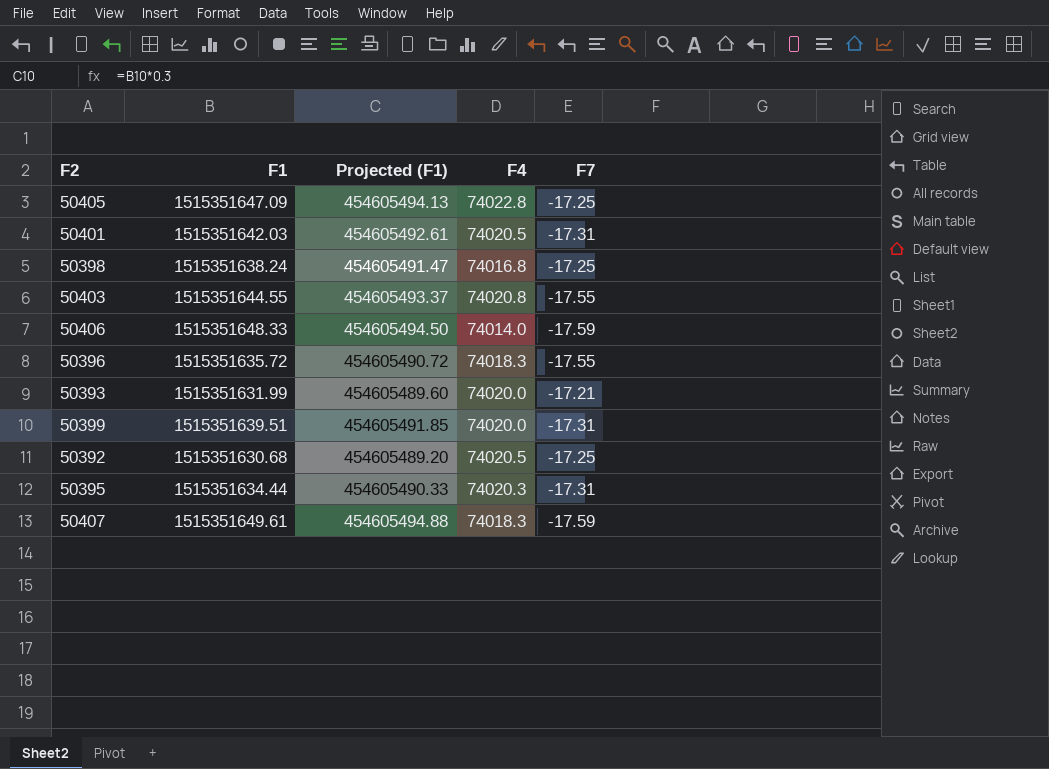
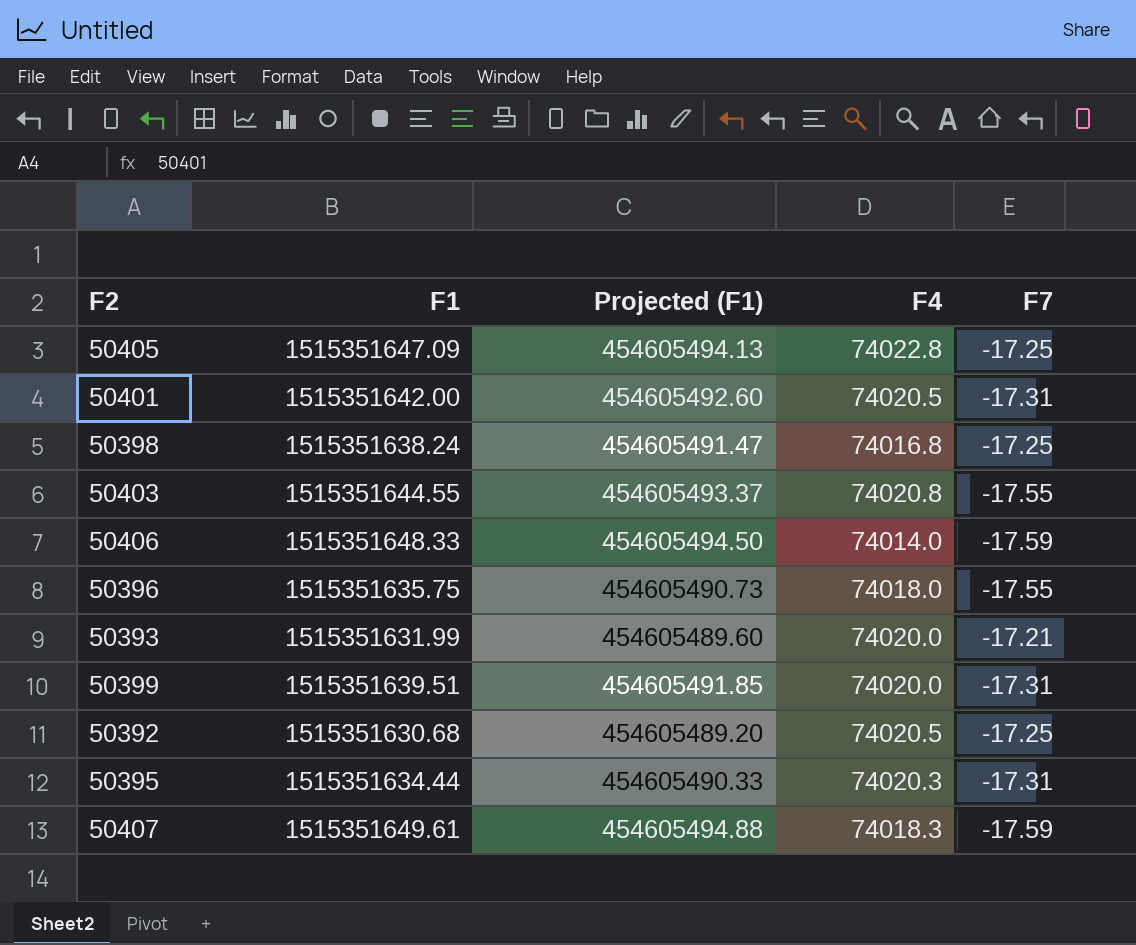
50401 | F1: 1515351642.03 -> 1515351642.00
50401 | Projected (F1): 454605492.61 -> 454605492.60
50396 | F1: 1515351635.72 -> 1515351635.75
50396 | Projected (F1): 454605490.72 -> 454605490.73
50396 | F4: 74018.3 -> 74018.0

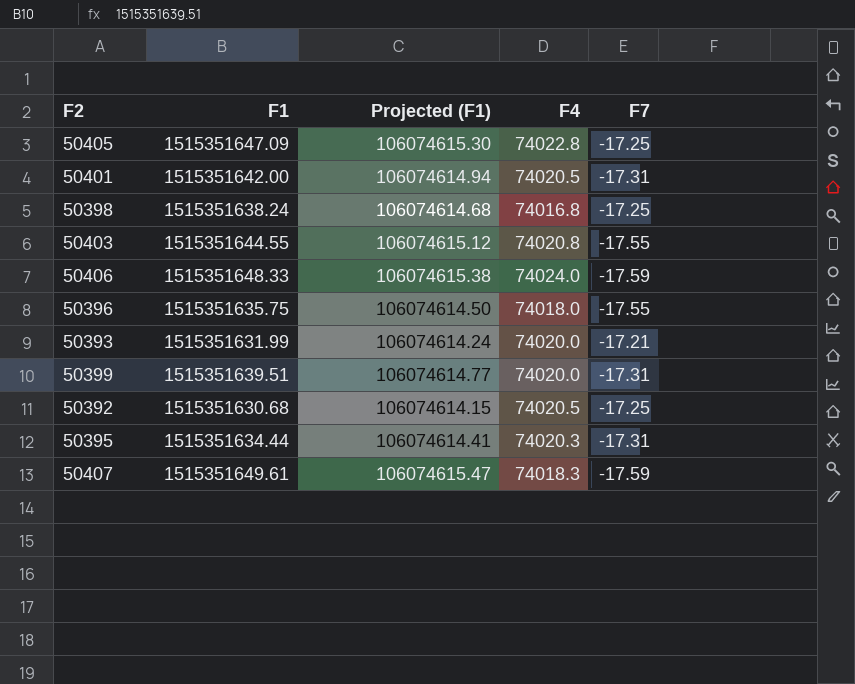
column Projected (F1) | formula: [F1] * 0.3 -> [F1] * 0.07
50406 | F4: 74014.0 -> 74024.0

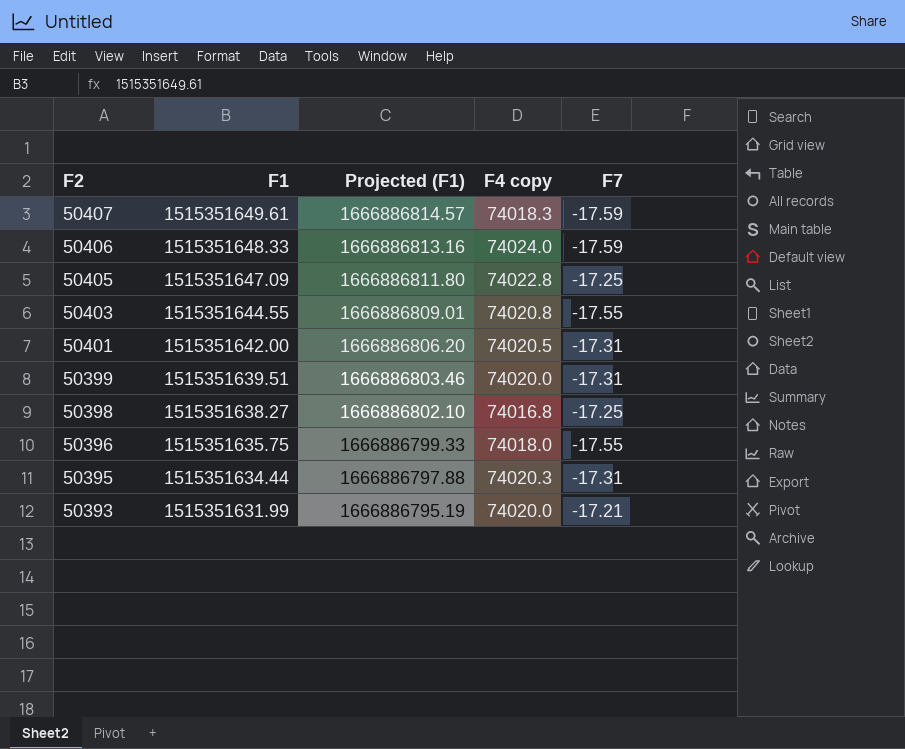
row order: none -> F2 descending
column Projected (F1) | formula: [F1] * 0.07 -> [F1] * 1.1
column name: F4 -> F4 copy
row 50392: 1515351630.68 | 106074614.15 | 74020.5 | -17.25 -> none
50398 | F1: 1515351638.24 -> 1515351638.27

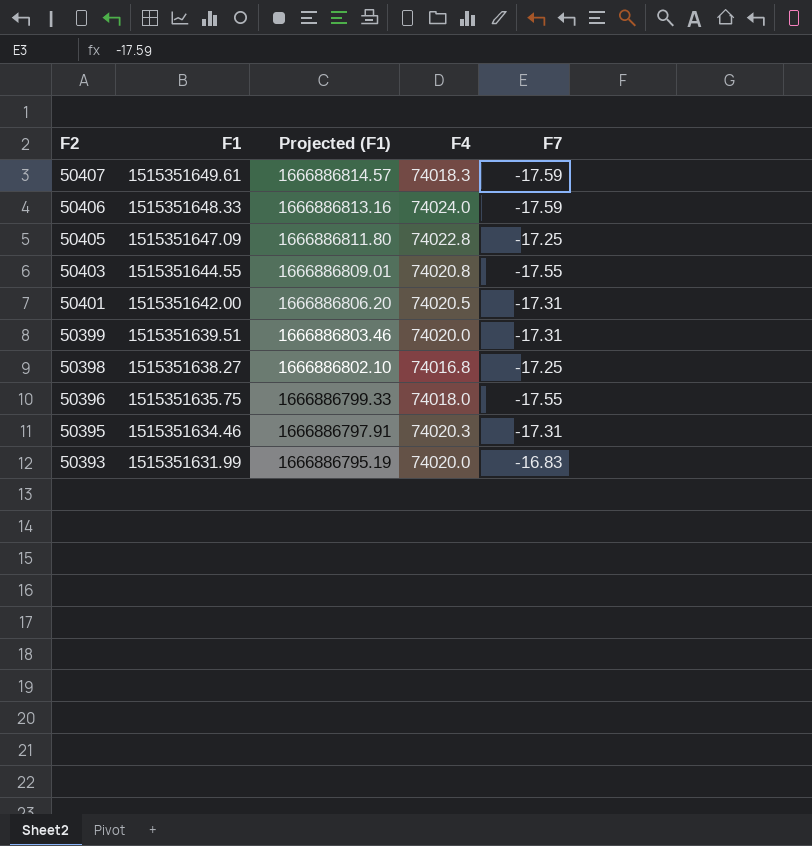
column name: F4 copy -> F4
50395 | F1: 1515351634.44 -> 1515351634.46
50395 | Projected (F1): 1666886797.88 -> 1666886797.91
50393 | F7: -17.21 -> -16.83

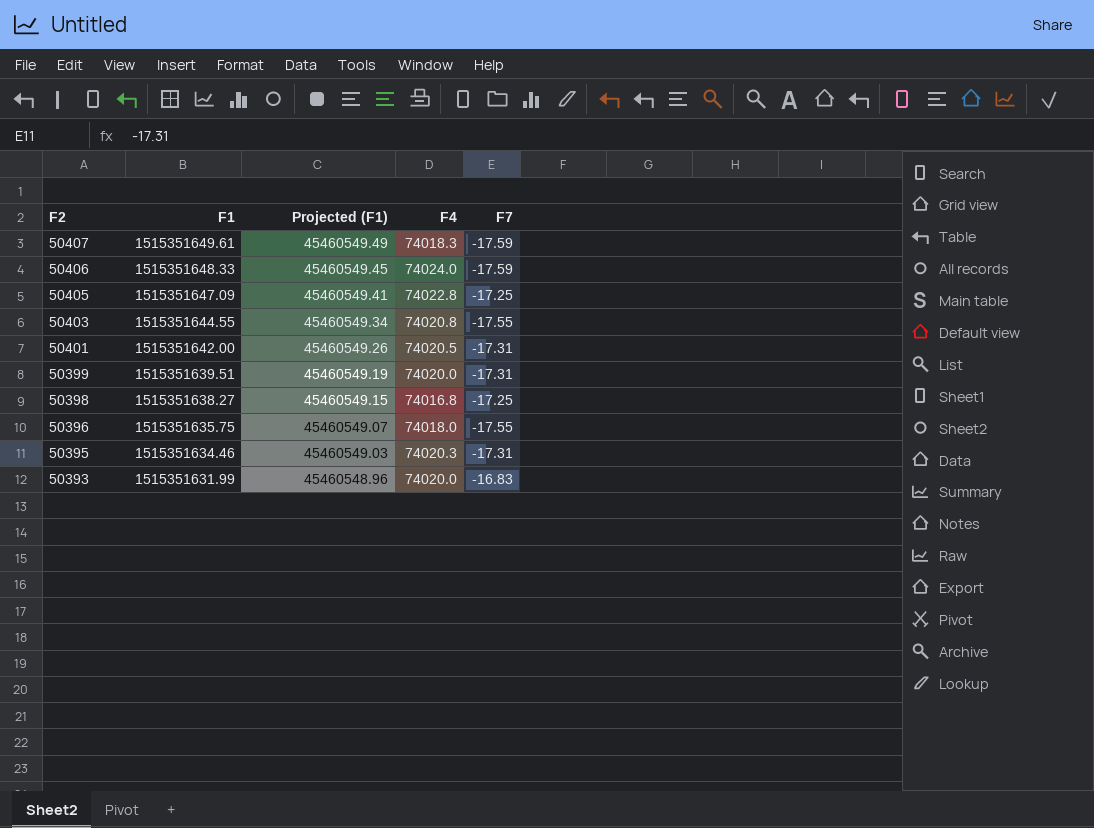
column Projected (F1) | formula: [F1] * 1.1 -> [F1] * 0.03

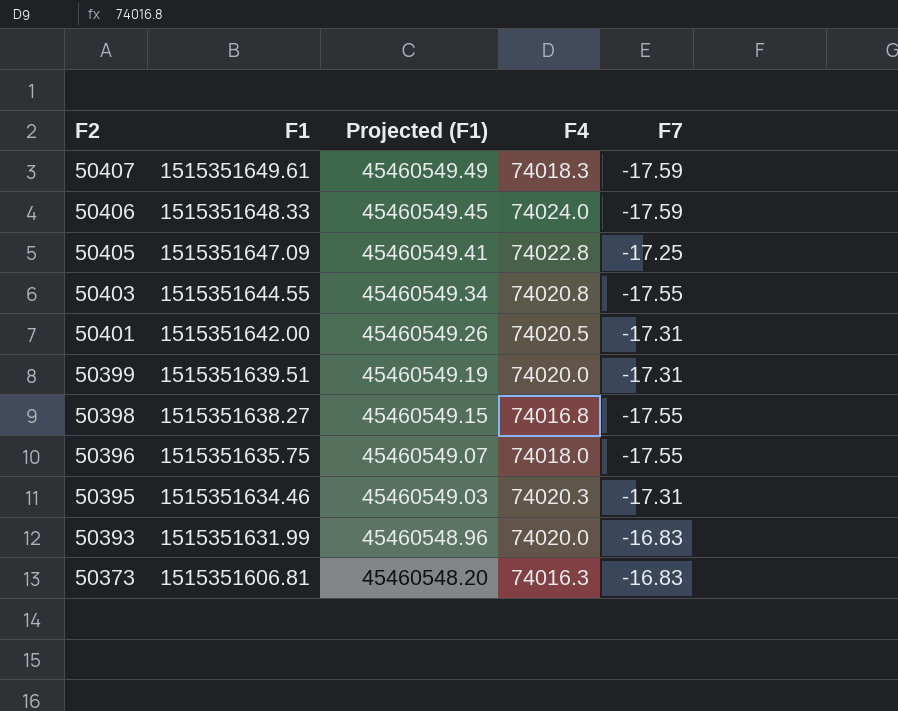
50398 | F7: -17.25 -> -17.55
row 50373: none -> 1515351606.81 | 45460548.20 | 74016.3 | -16.83

